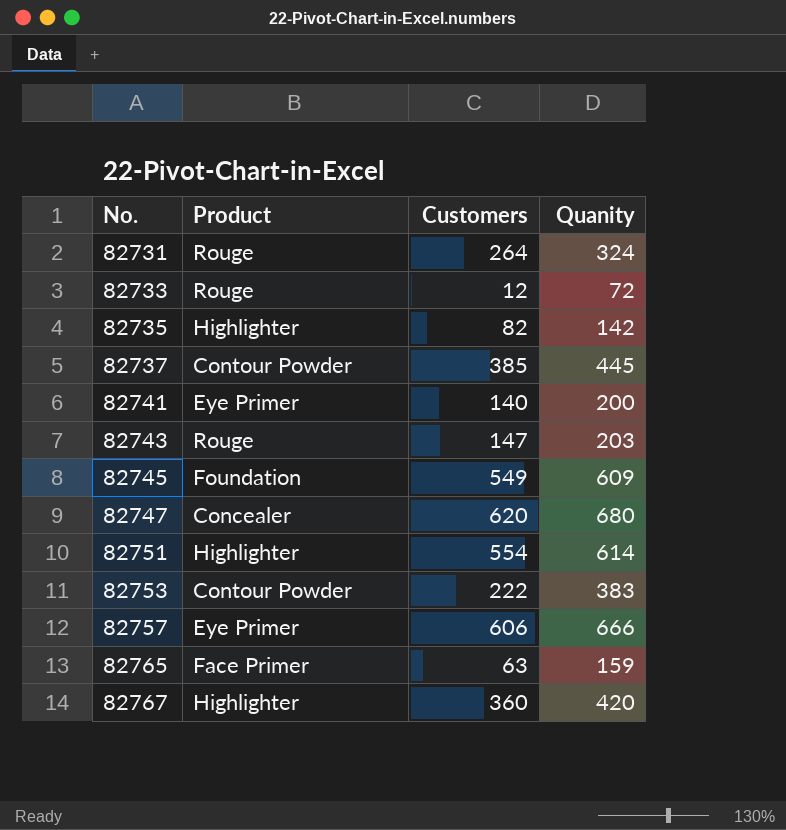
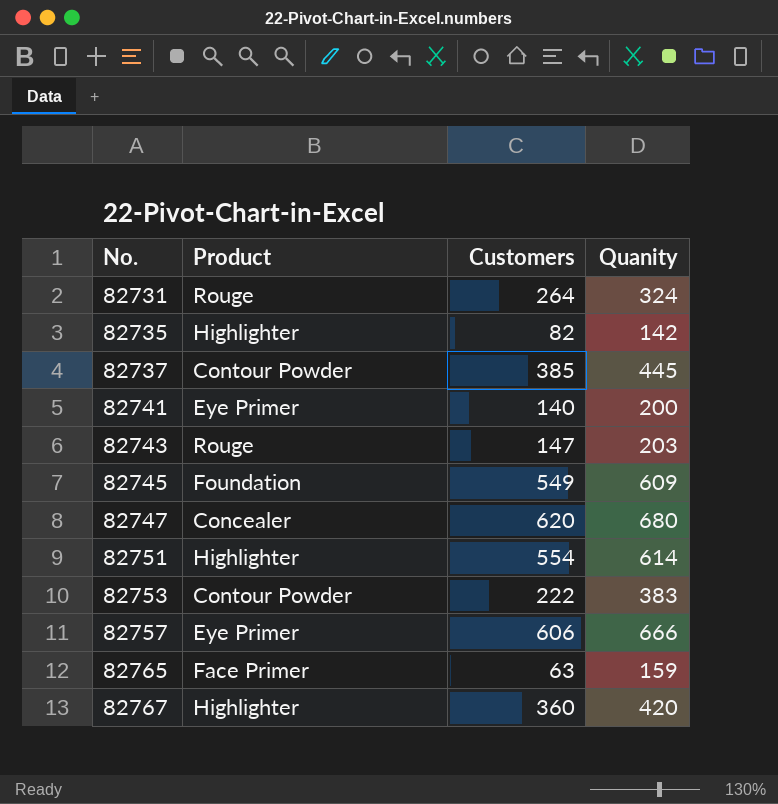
row 82733: Rouge | 12 | 72 -> none

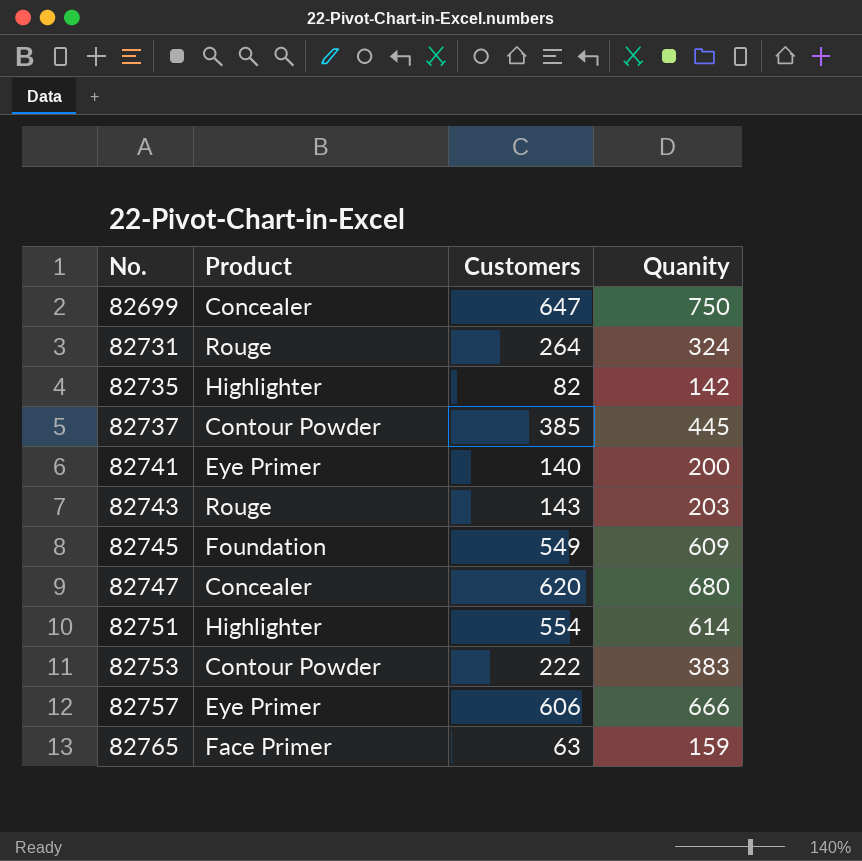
row 82767: Highlighter | 360 | 420 -> none
row 82699: none -> Concealer | 647 | 750
82743 | Customers: 147 -> 143

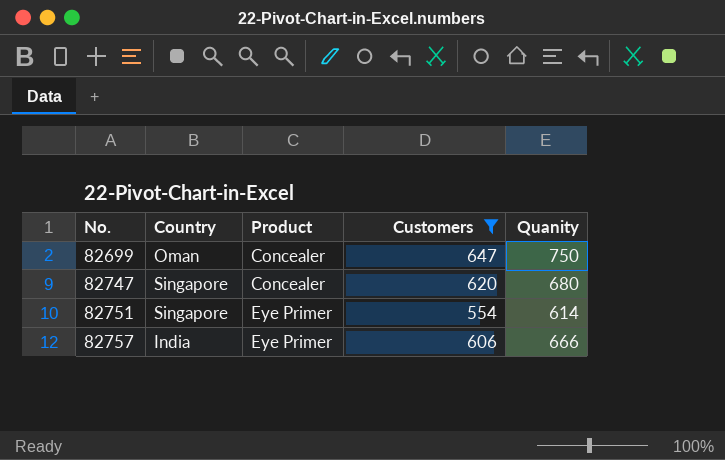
filter: none -> Customers >= 554
column Country | position: none -> 2
82751 | Product: Highlighter -> Eye Primer

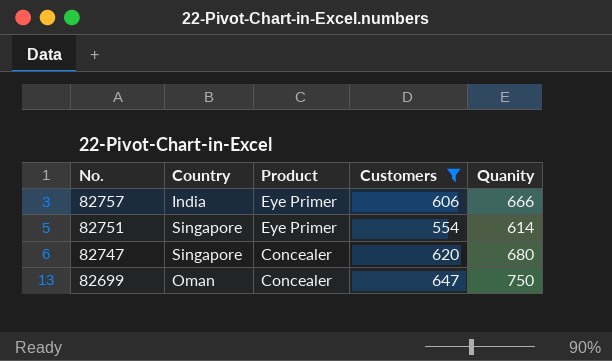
row order: No. ascending -> No. descending

